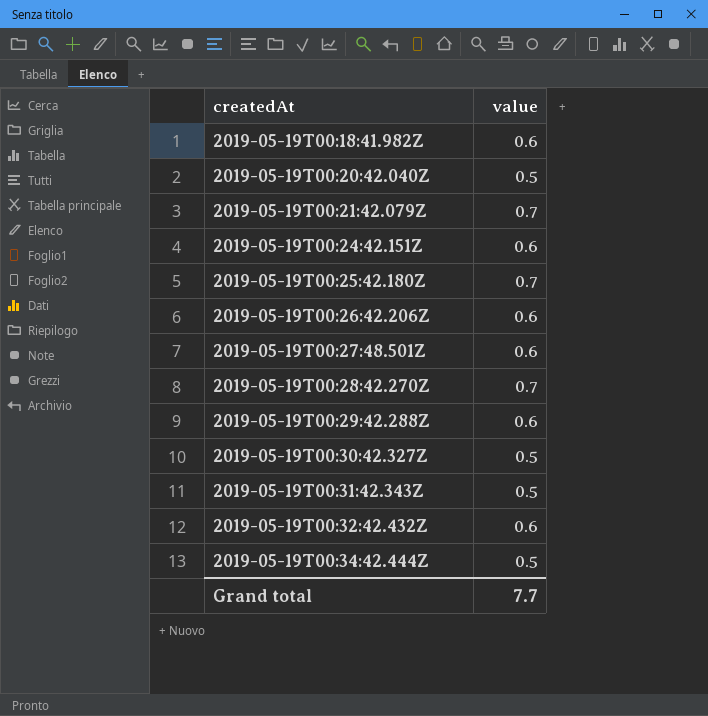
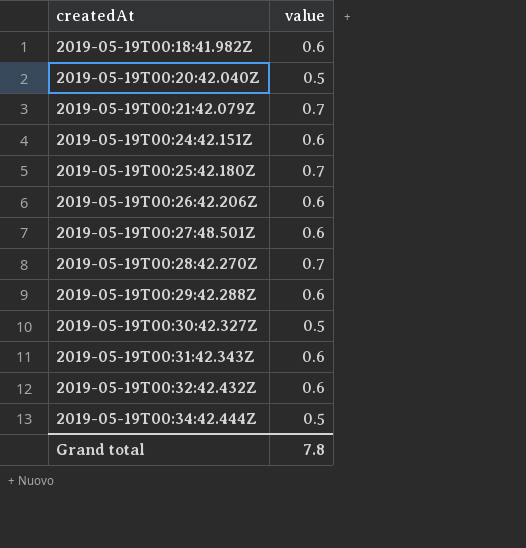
2019-05-19T00:31:42.343Z | value: 0.5 -> 0.6
Grand total | value: 7.7 -> 7.8

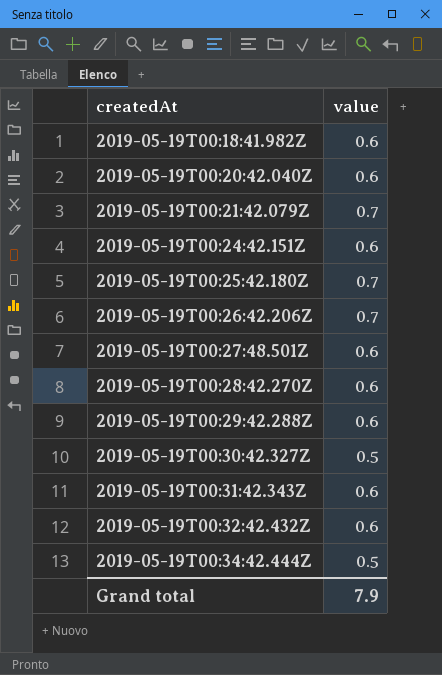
2019-05-19T00:20:42.040Z | value: 0.5 -> 0.6
2019-05-19T00:26:42.206Z | value: 0.6 -> 0.7
2019-05-19T00:28:42.270Z | value: 0.7 -> 0.6
Grand total | value: 7.8 -> 7.9

